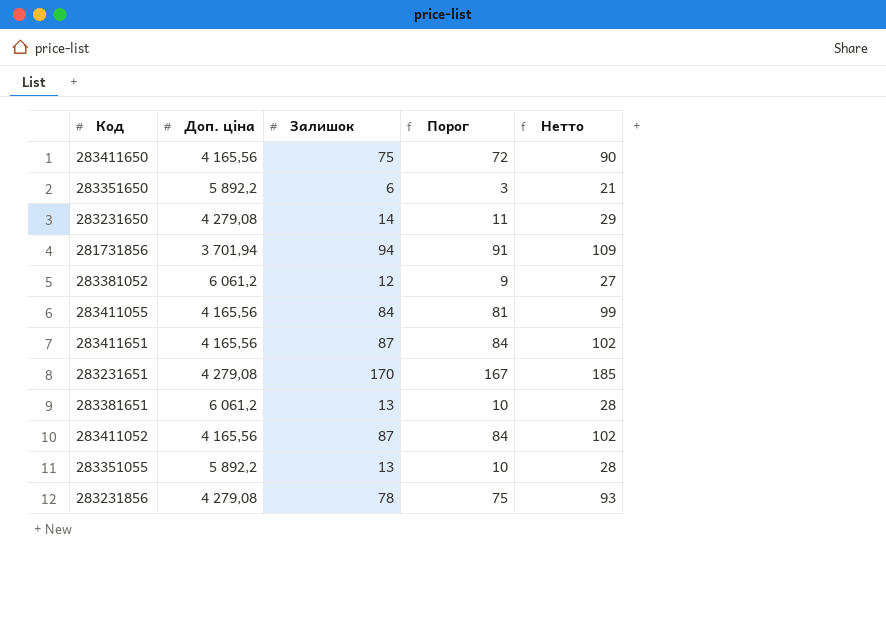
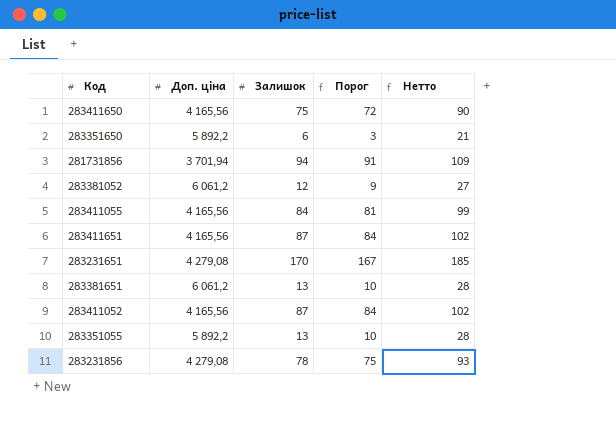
row 283231650: 4 279,08 | 14 | 11 | 29 -> none

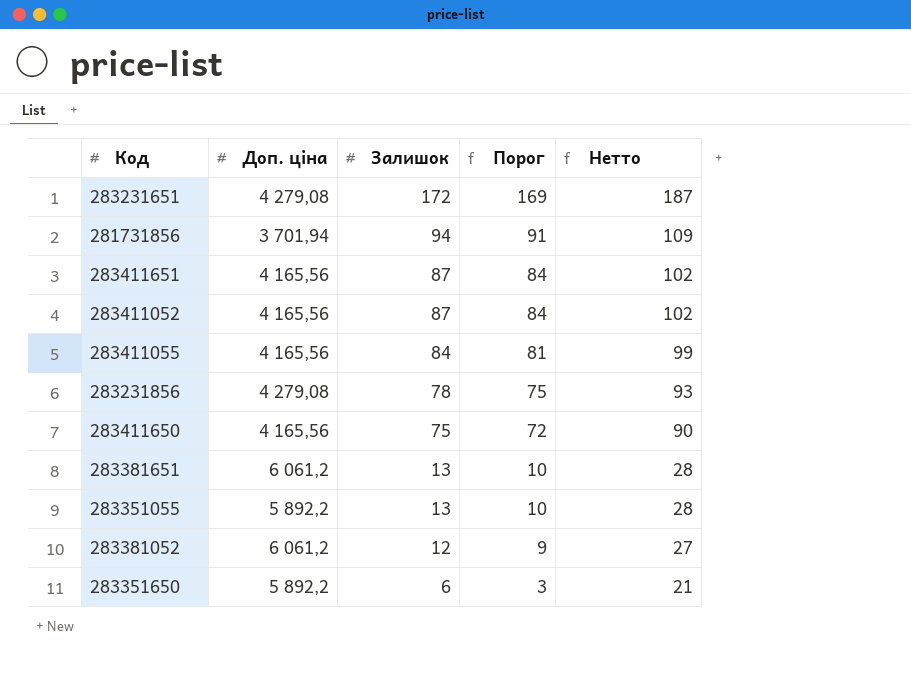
row order: none -> Залишок descending
283231651 | Залишок: 170 -> 172
283231651 | Порог: 167 -> 169
283231651 | Нетто: 185 -> 187

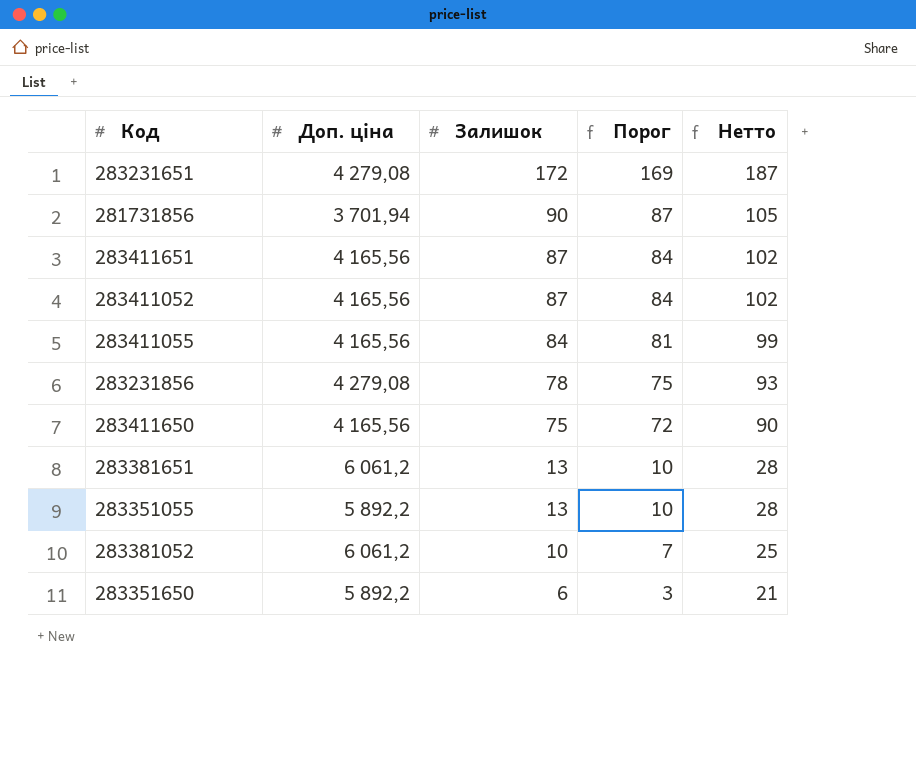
281731856 | Залишок: 94 -> 90
281731856 | Порог: 91 -> 87
281731856 | Нетто: 109 -> 105
283381052 | Залишок: 12 -> 10
283381052 | Порог: 9 -> 7
283381052 | Нетто: 27 -> 25

